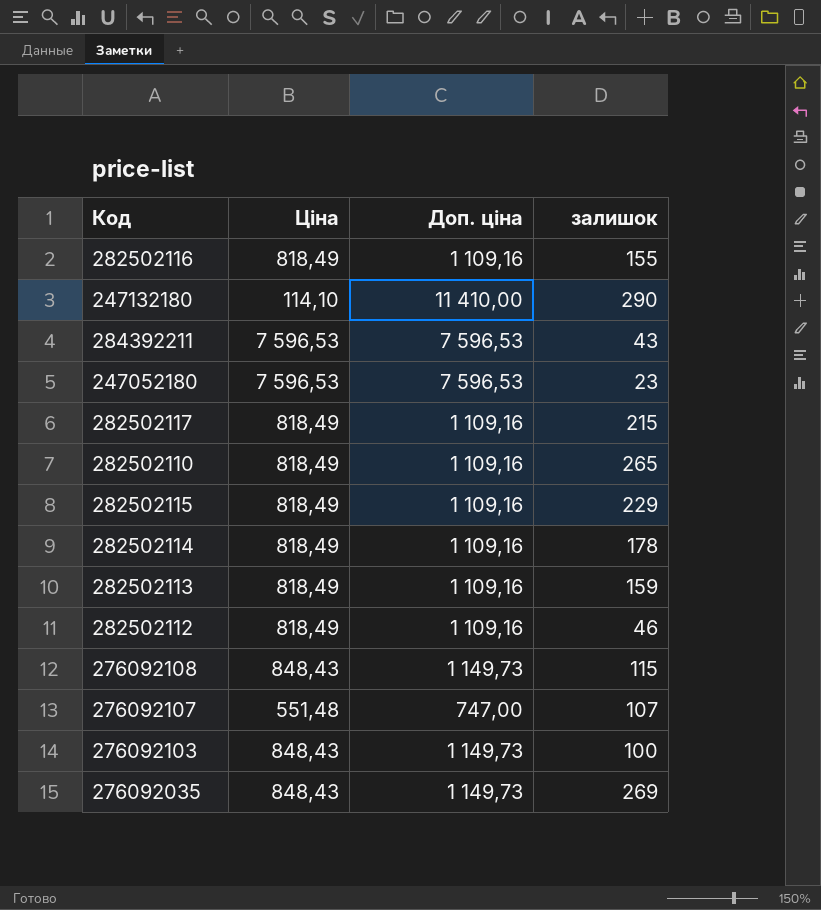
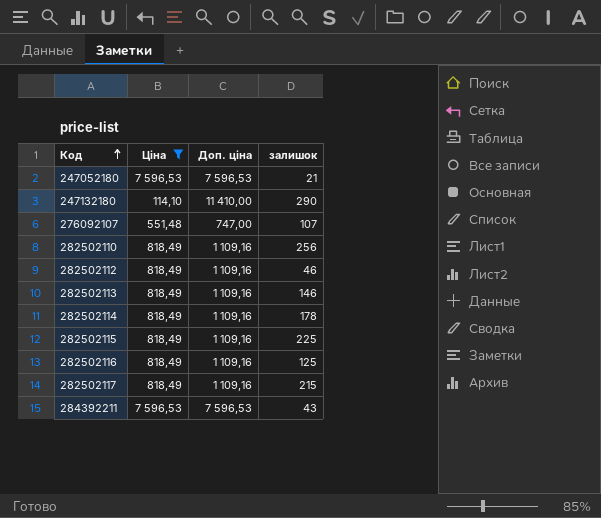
filter: none -> Ціна != 848,43
row order: none -> Код ascending
247052180 | залишок: 23 -> 21
282502110 | залишок: 265 -> 256
282502113 | залишок: 159 -> 146
282502115 | залишок: 229 -> 225
282502116 | залишок: 155 -> 125

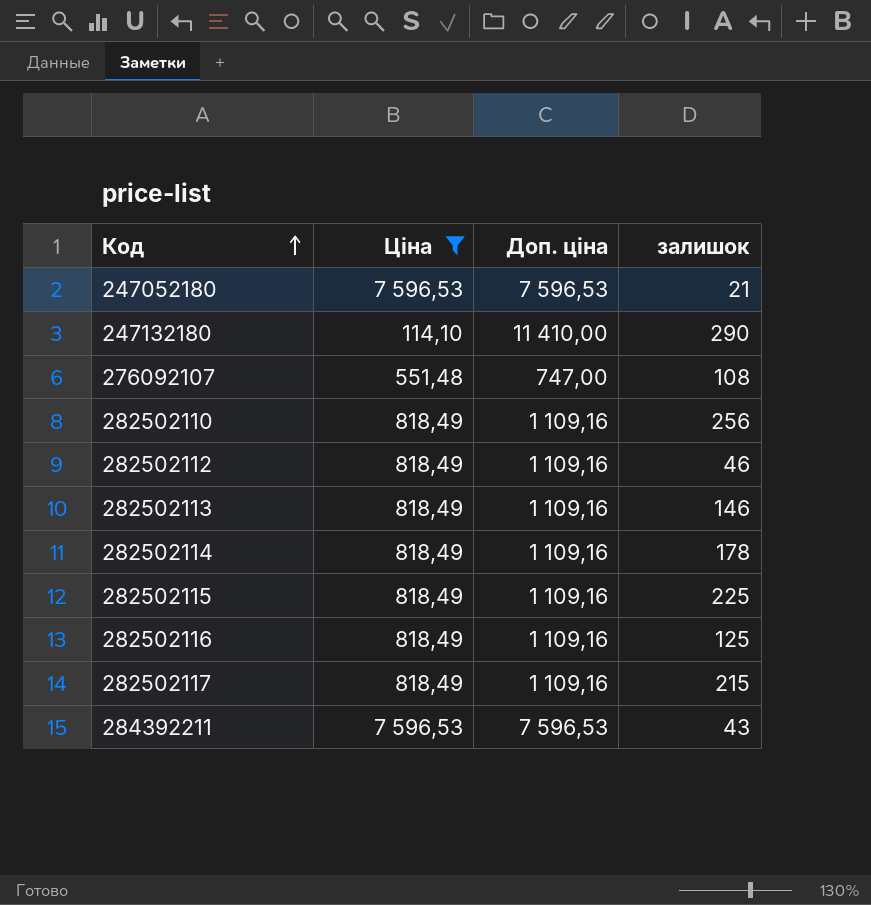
276092107 | залишок: 107 -> 108

